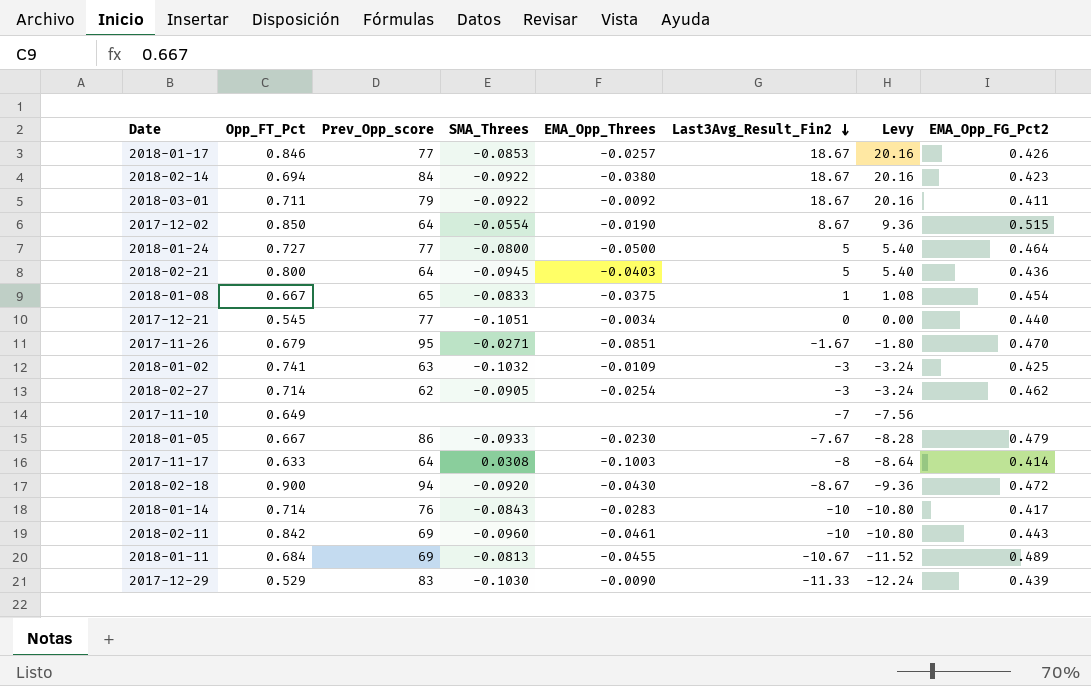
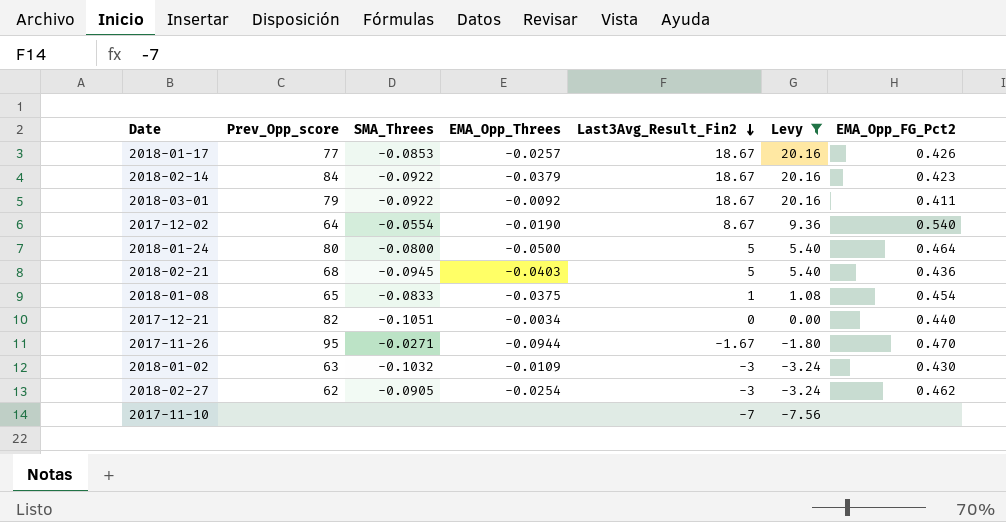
filter: none -> Levy >= -7.56
column Opp_FT_Pct | position: 2 -> none
2018-02-14 | EMA_Opp_Threes: -0.0380 -> -0.0379
2017-12-02 | EMA_Opp_FG_Pct2: 0.515 -> 0.540
2018-01-24 | Prev_Opp_score: 77 -> 80
2018-02-21 | Prev_Opp_score: 64 -> 68
2017-12-21 | Prev_Opp_score: 77 -> 82
2017-11-26 | EMA_Opp_Threes: -0.0851 -> -0.0944
2018-01-02 | EMA_Opp_FG_Pct2: 0.425 -> 0.430

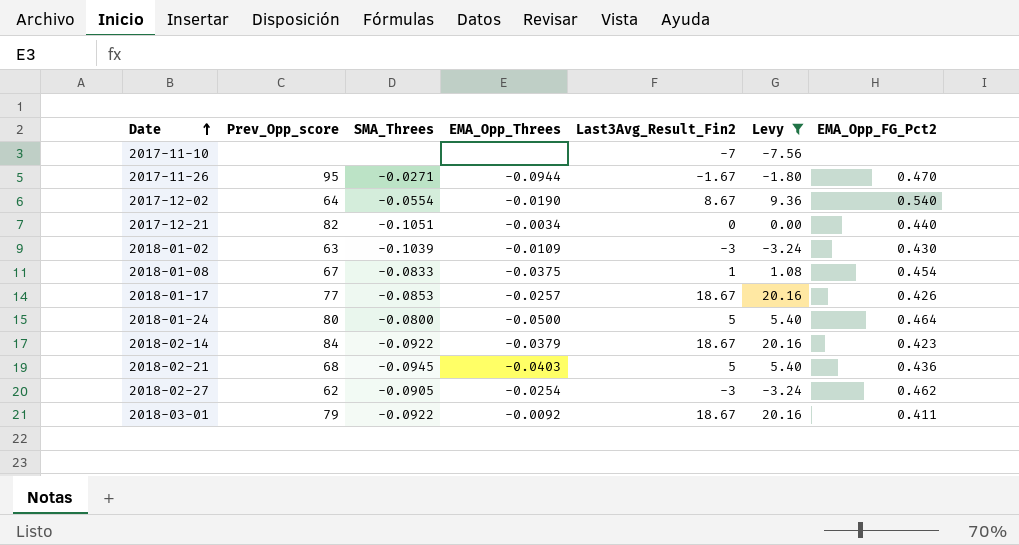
row order: Last3Avg_Result_Fin2 descending -> Date ascending
2018-01-02 | SMA_Threes: -0.1032 -> -0.1039
2018-01-08 | Prev_Opp_score: 65 -> 67

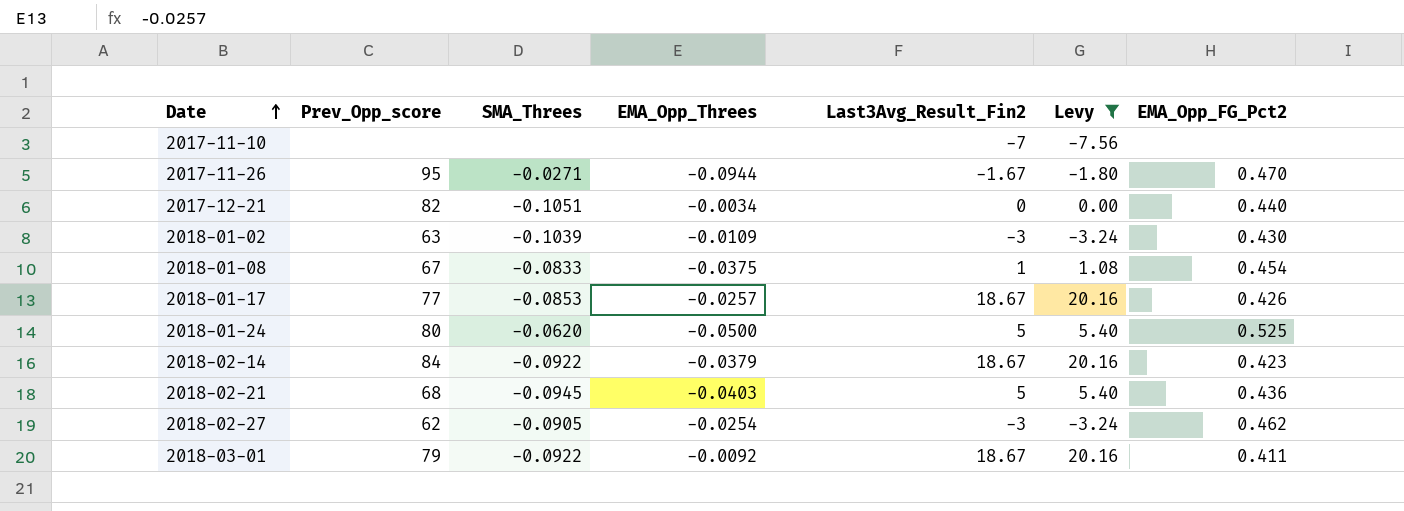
row 2017-12-02: 64 | -0.0554 | -0.0190 | 8.67 | 9.36 | 0.540 -> none
2018-01-24 | SMA_Threes: -0.0800 -> -0.0620
2018-01-24 | EMA_Opp_FG_Pct2: 0.464 -> 0.525

